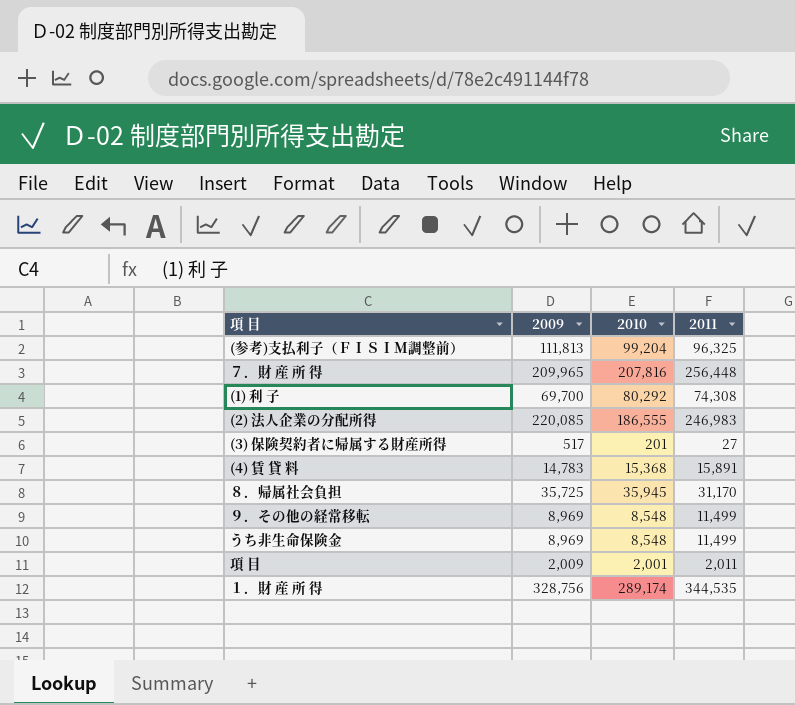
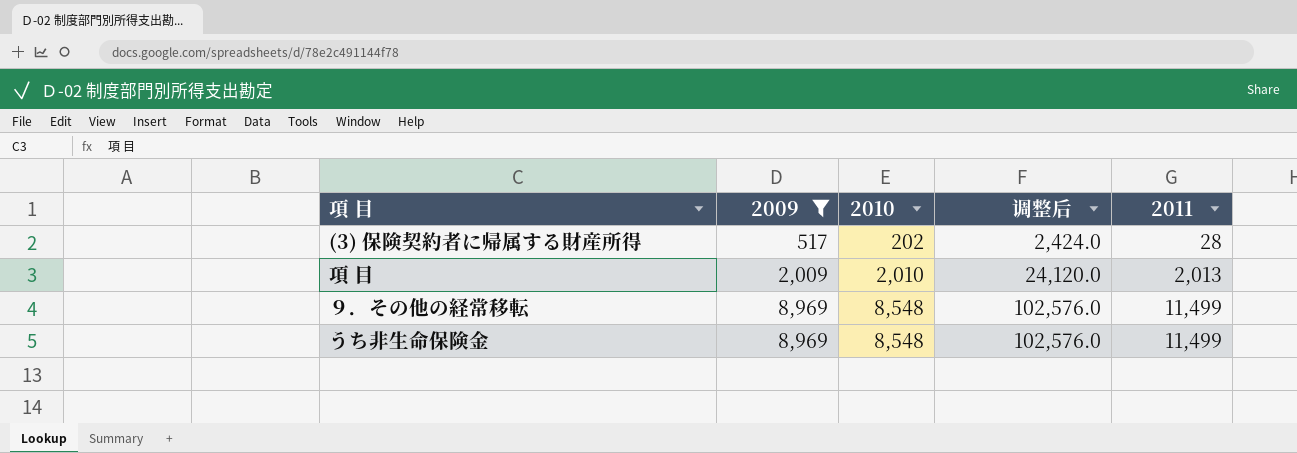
filter: none -> 2009 <= 8,969
row order: none -> 2009 ascending
column 调整后 | formula: none -> [2010] * 12
(3) 保険契約者に帰属する財産所得 | 2010: 201 -> 202
(3) 保険契約者に帰属する財産所得 | 2011: 27 -> 28
項 目 | 2010: 2,001 -> 2,010
項 目 | 2011: 2,011 -> 2,013

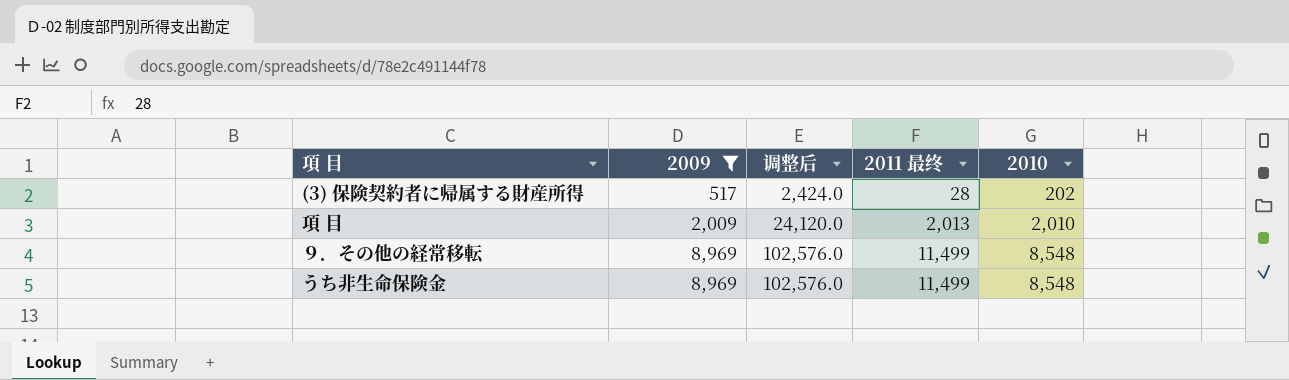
column name: 2011 -> 2011 最终
column 2010 | position: 3 -> 5

